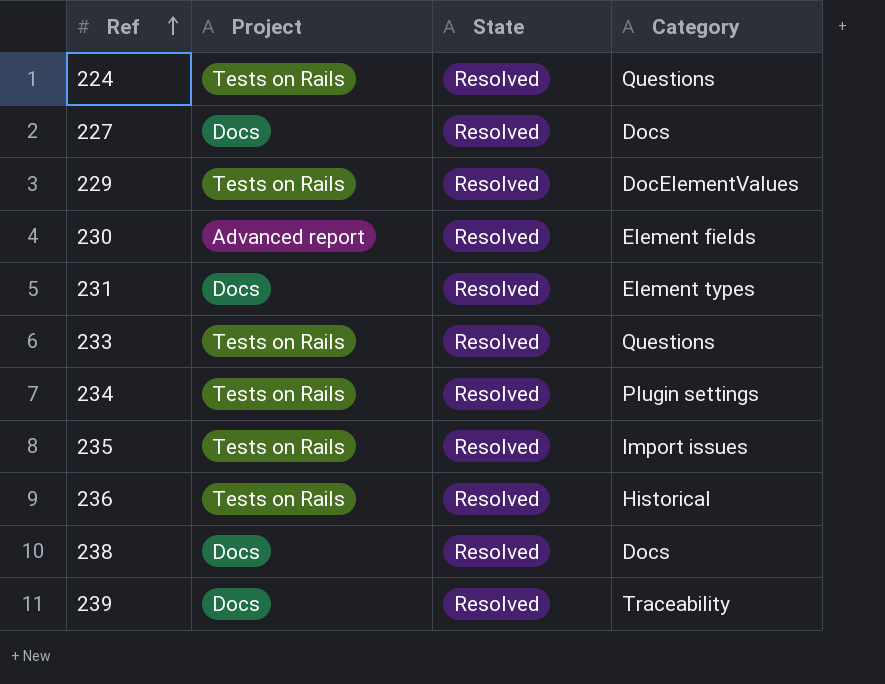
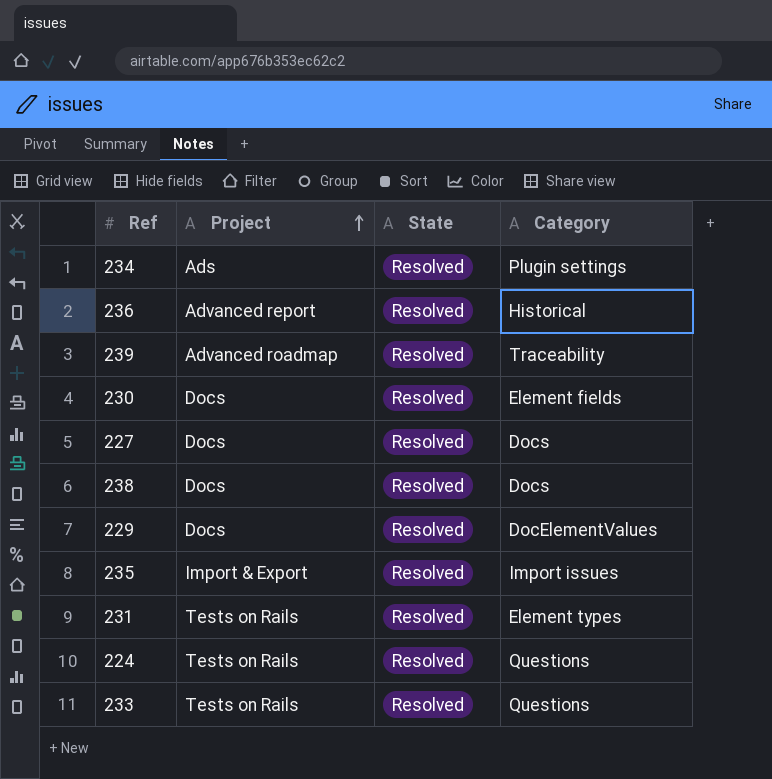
row order: Ref ascending -> Project ascending
234 | Project: Tests on Rails -> Ads
236 | Project: Tests on Rails -> Advanced report
239 | Project: Docs -> Advanced roadmap
230 | Project: Advanced report -> Docs
229 | Project: Tests on Rails -> Docs
235 | Project: Tests on Rails -> Import & Export
231 | Project: Docs -> Tests on Rails

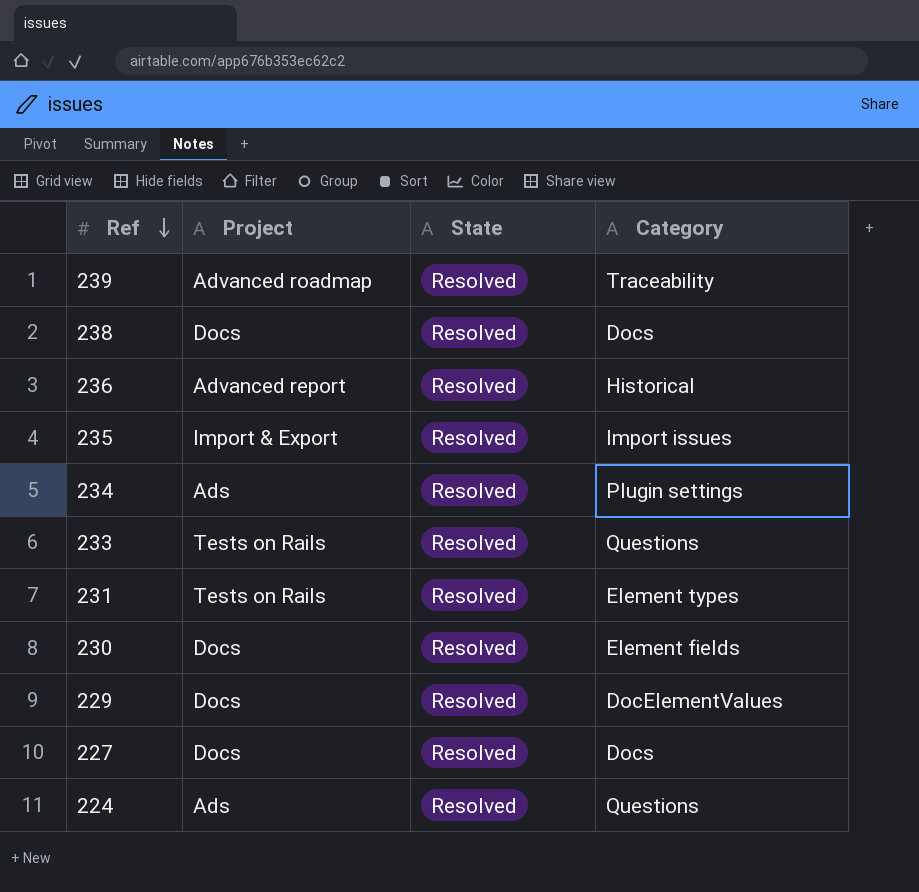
row order: Project ascending -> Ref descending
224 | Project: Tests on Rails -> Ads

